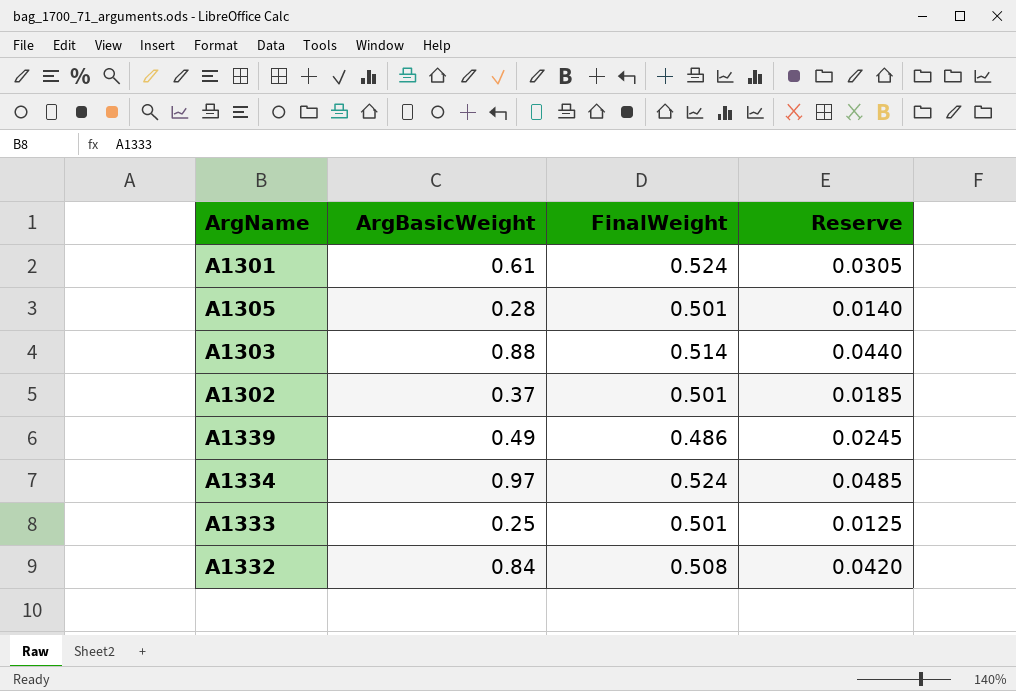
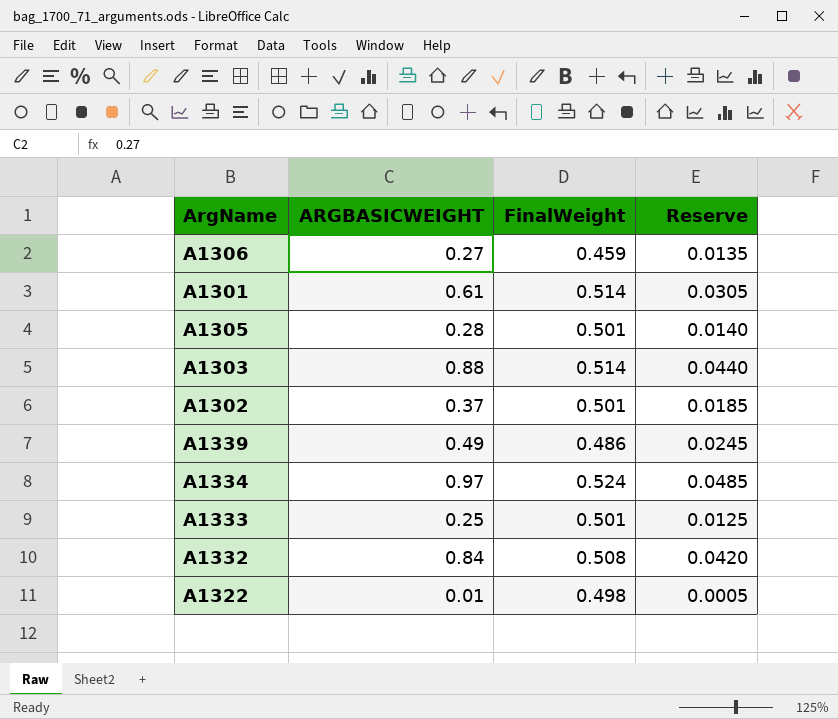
column name: ArgBasicWeight -> ARGBASICWEIGHT
row A1306: none -> 0.27 | 0.459 | 0.0135
A1301 | FinalWeight: 0.524 -> 0.514
row A1322: none -> 0.01 | 0.498 | 0.0005

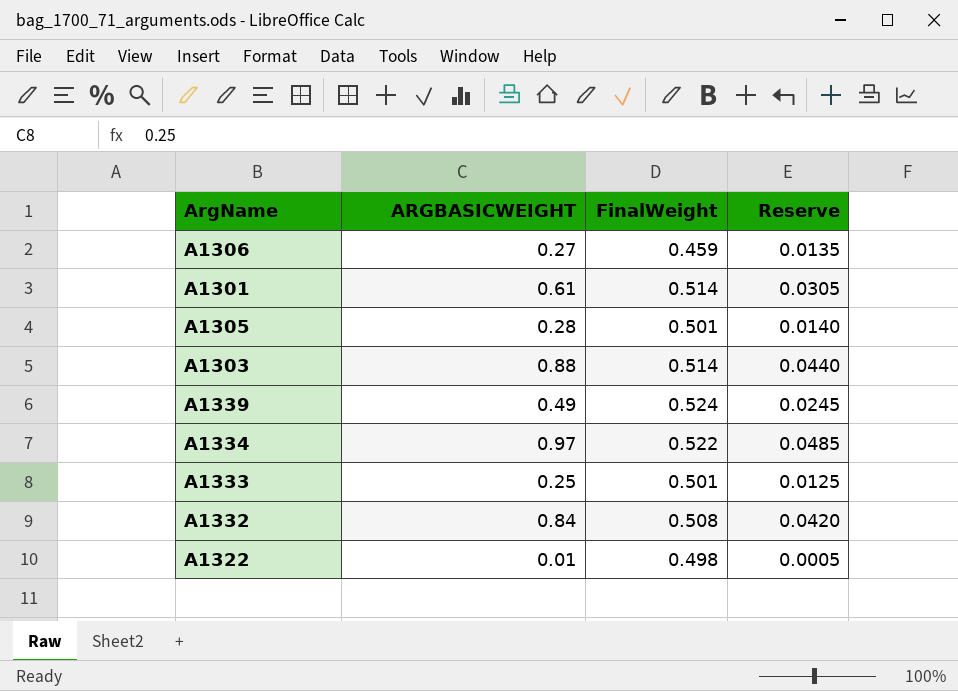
row A1302: 0.37 | 0.501 | 0.0185 -> none
A1339 | FinalWeight: 0.486 -> 0.524
A1334 | FinalWeight: 0.524 -> 0.522

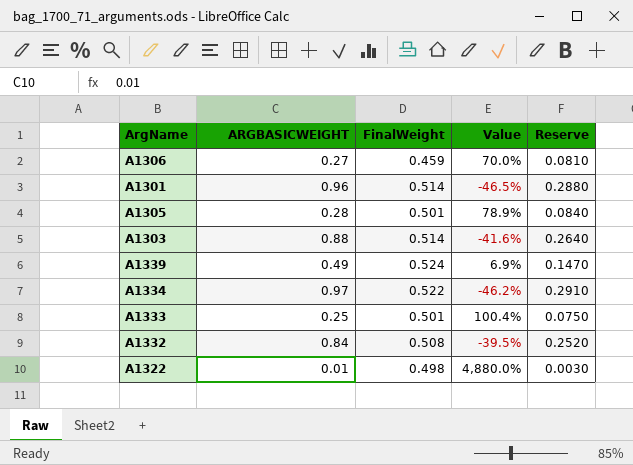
column Value | formula: none -> ([FinalWeight] - [ARGBASICWEIGHT]) / [ARGBASICWEIGHT]
column Reserve | formula: [ARGBASICWEIGHT] * 0.05 -> [ARGBASICWEIGHT] * 0.3
A1301 | ARGBASICWEIGHT: 0.61 -> 0.96

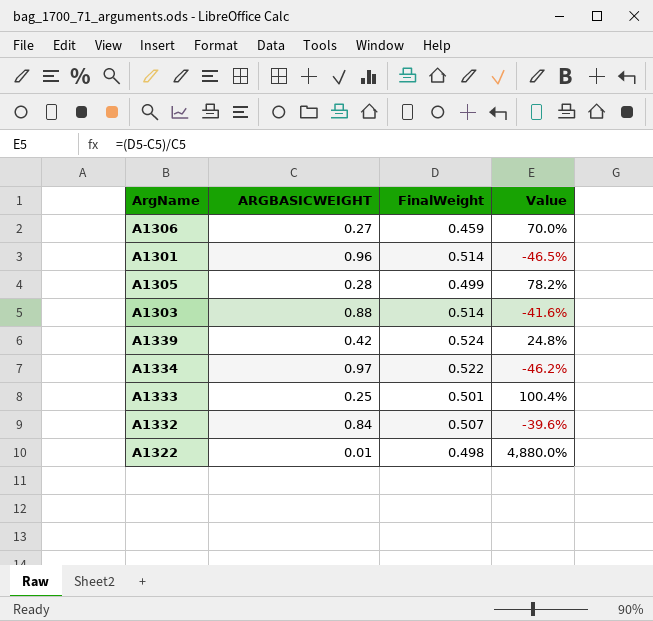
column Reserve | formula: [ARGBASICWEIGHT] * 0.3 -> none
A1305 | FinalWeight: 0.501 -> 0.499
A1305 | Value: 78.9% -> 78.2%
A1339 | ARGBASICWEIGHT: 0.49 -> 0.42
A1339 | Value: 6.9% -> 24.8%
A1332 | FinalWeight: 0.508 -> 0.507
A1332 | Value: -39.5% -> -39.6%

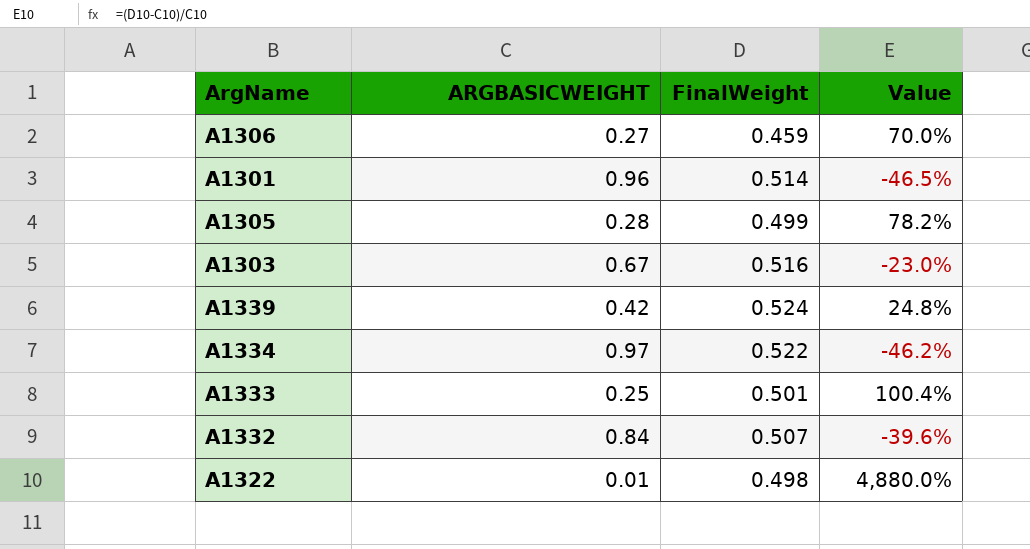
A1303 | ARGBASICWEIGHT: 0.88 -> 0.67
A1303 | FinalWeight: 0.514 -> 0.516
A1303 | Value: -41.6% -> -23.0%

